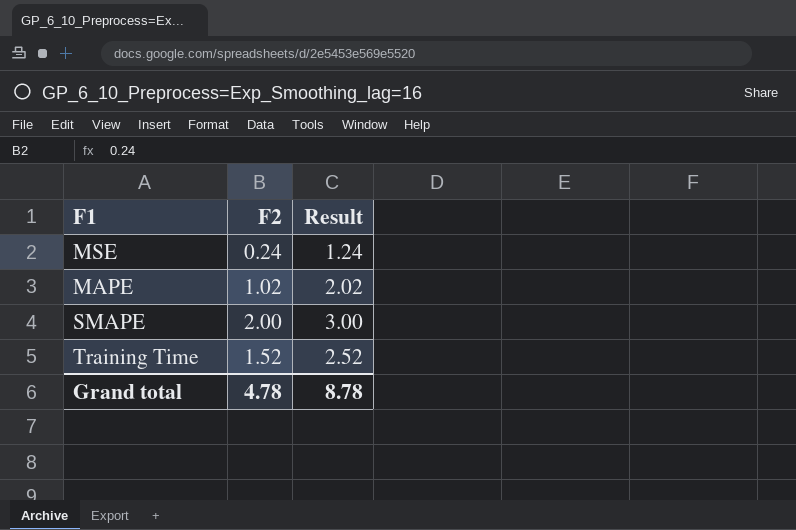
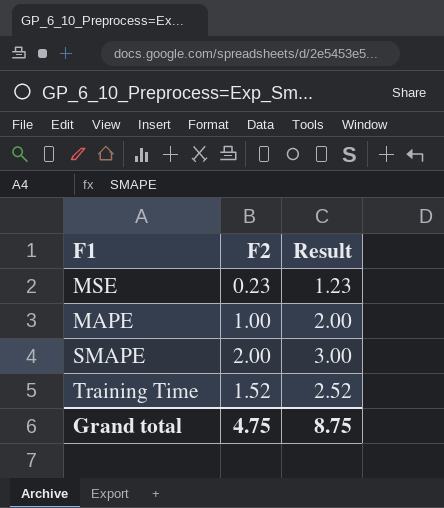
MSE | F2: 0.24 -> 0.23
MSE | Result: 1.24 -> 1.23
MAPE | F2: 1.02 -> 1.00
MAPE | Result: 2.02 -> 2.00
Grand total | F2: 4.78 -> 4.75
Grand total | Result: 8.78 -> 8.75

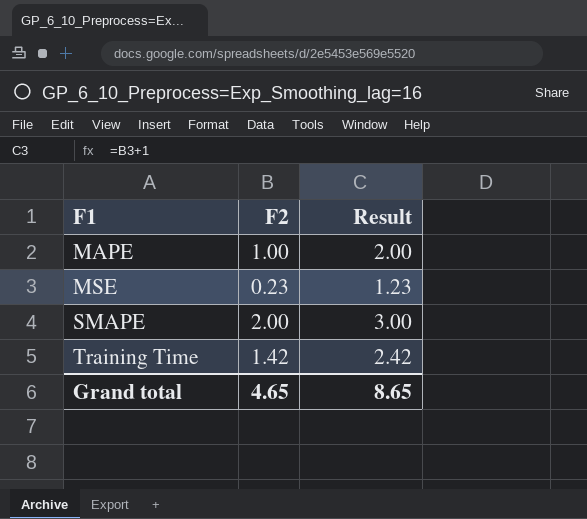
row order: none -> F1 ascending
Training Time | F2: 1.52 -> 1.42
Training Time | Result: 2.52 -> 2.42
Grand total | F2: 4.75 -> 4.65
Grand total | Result: 8.75 -> 8.65

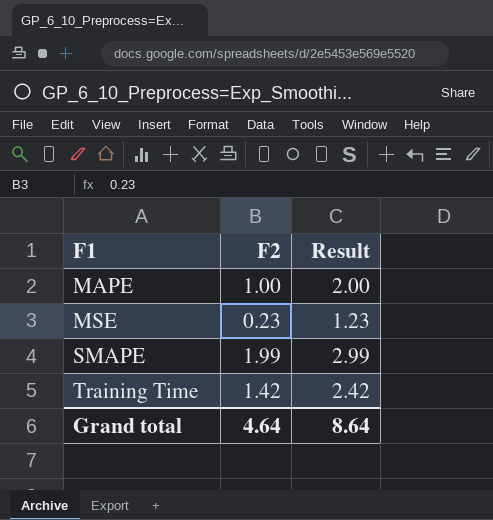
SMAPE | F2: 2.00 -> 1.99
SMAPE | Result: 3.00 -> 2.99
Grand total | F2: 4.65 -> 4.64
Grand total | Result: 8.65 -> 8.64

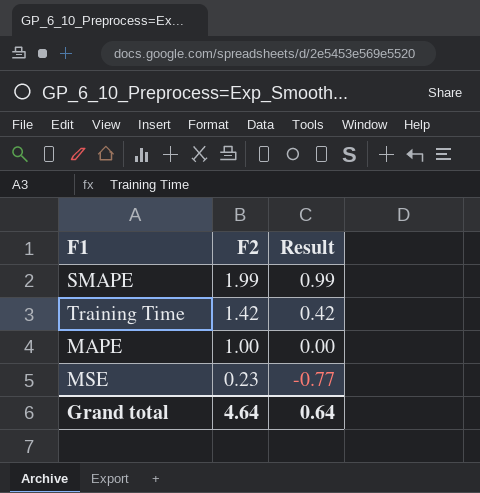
row order: F1 ascending -> F2 descending
column Result | formula: [F2] + 1 -> [F2] - 1
Grand total | Result: 8.64 -> 0.64

